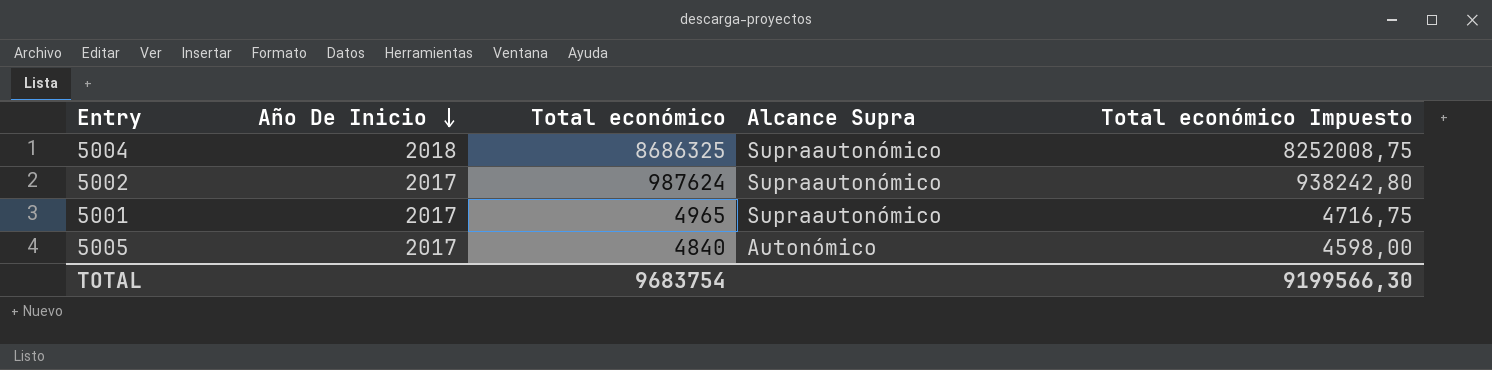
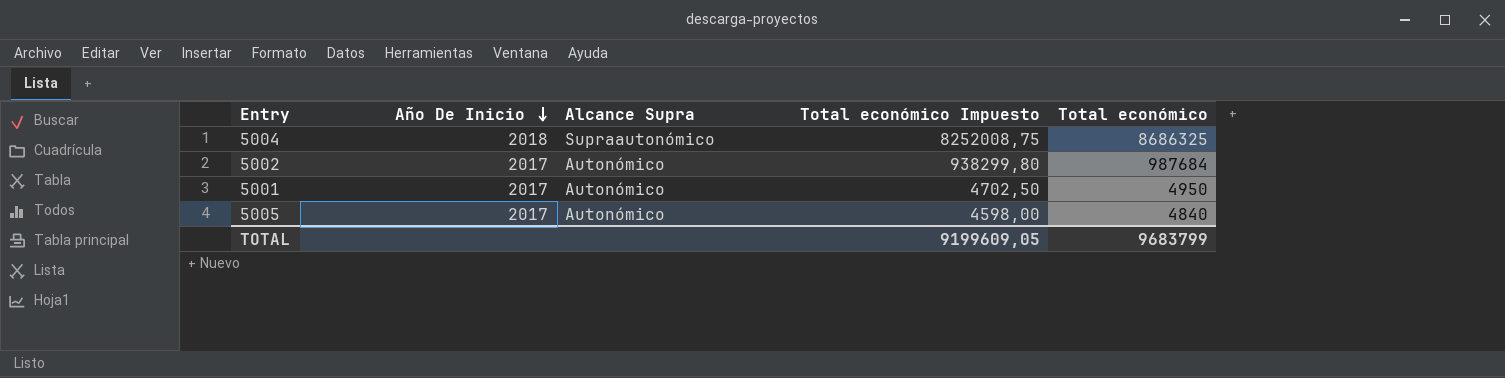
column Total económico | position: 3 -> 5
5002 | Alcance Supra: Supraautonómico -> Autonómico
5002 | Total económico Impuesto: 938242,80 -> 938299,80
5002 | Total económico: 987624 -> 987684
5001 | Alcance Supra: Supraautonómico -> Autonómico
5001 | Total económico Impuesto: 4716,75 -> 4702,50
5001 | Total económico: 4965 -> 4950
TOTAL | Total económico Impuesto: 9199566,30 -> 9199609,05
TOTAL | Total económico: 9683754 -> 9683799

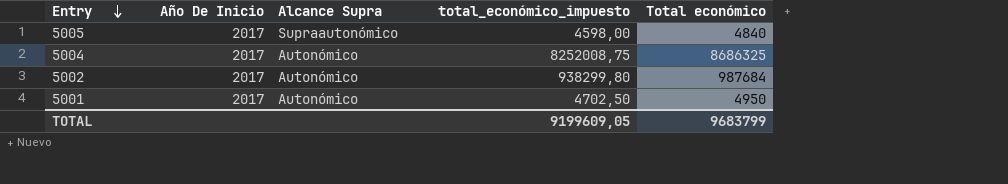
row order: Año De Inicio descending -> Entry descending
column name: Total económico Impuesto -> total_económico_impuesto
5005 | Alcance Supra: Autonómico -> Supraautonómico
5004 | Año De Inicio: 2018 -> 2017
5004 | Alcance Supra: Supraautonómico -> Autonómico

